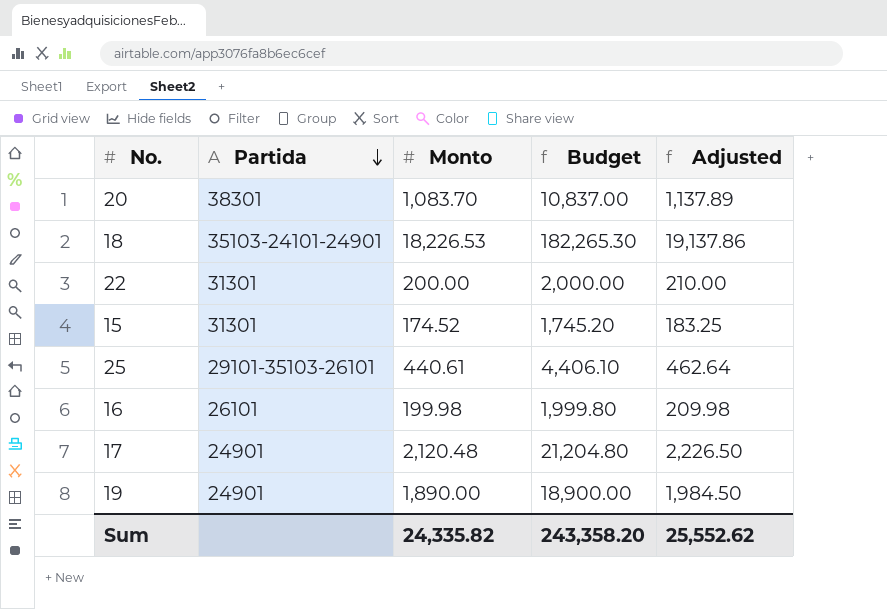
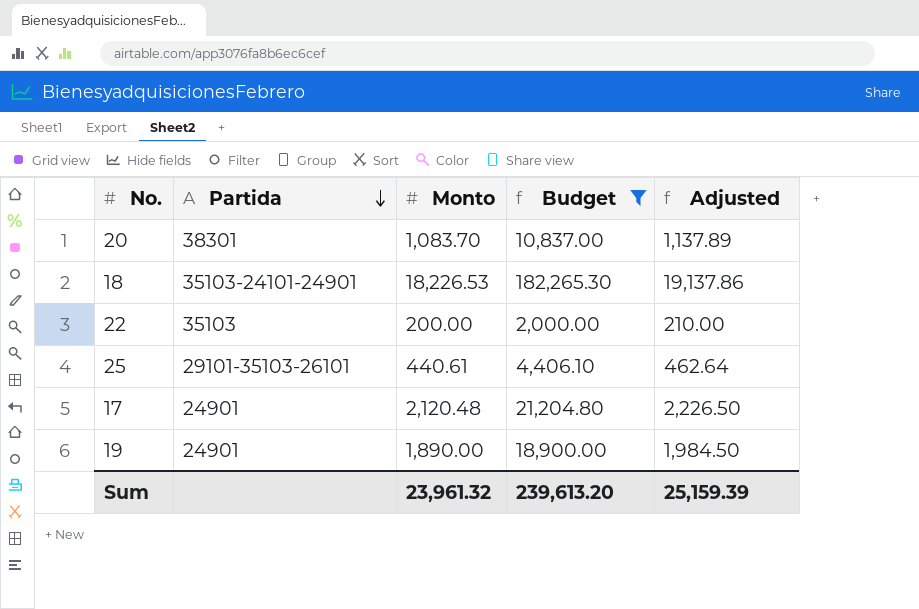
filter: none -> Budget >= 2,000.00
22 | Partida: 31301 -> 35103
Sum | Monto: 24,335.82 -> 23,961.32
Sum | Budget: 243,358.20 -> 239,613.20
Sum | Adjusted: 25,552.62 -> 25,159.39

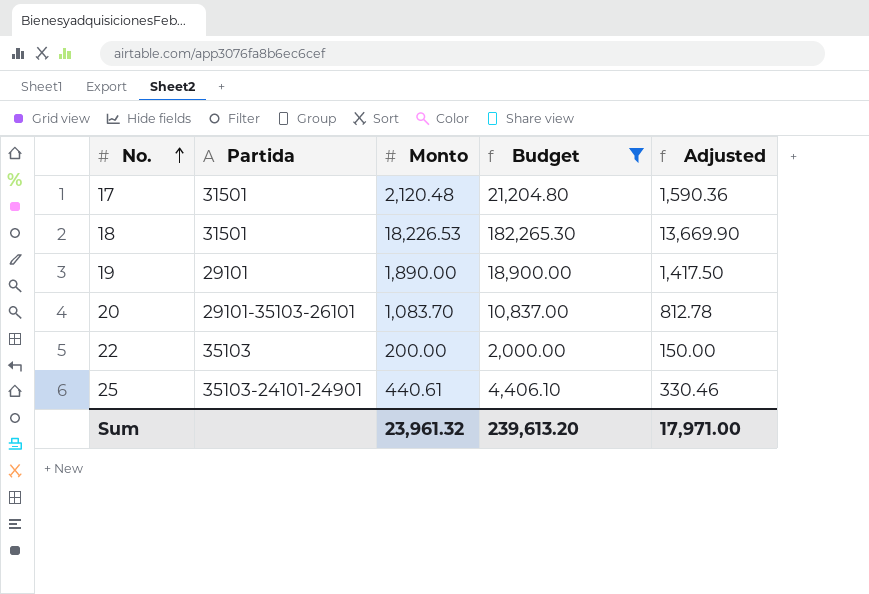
row order: Partida descending -> No. ascending
column Adjusted | formula: [Monto] * 1.05 -> [Monto] * 0.75
17 | Partida: 24901 -> 31501
18 | Partida: 35103-24101-24901 -> 31501
19 | Partida: 24901 -> 29101
20 | Partida: 38301 -> 29101-35103-26101
25 | Partida: 29101-35103-26101 -> 35103-24101-24901
Sum | Adjusted: 25,159.39 -> 17,971.00

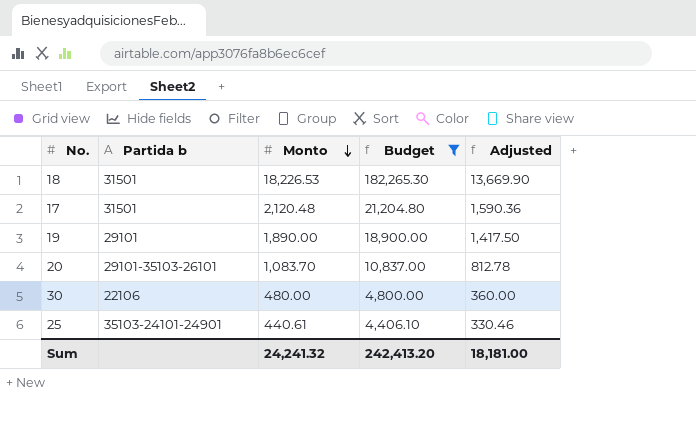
row order: No. ascending -> Monto descending
column name: Partida -> Partida b
row 22: 35103 | 200.00 | 2,000.00 | 150.00 -> none
row 30: none -> 22106 | 480.00 | 4,800.00 | 360.00
Sum | Monto: 23,961.32 -> 24,241.32
Sum | Budget: 239,613.20 -> 242,413.20
Sum | Adjusted: 17,971.00 -> 18,181.00

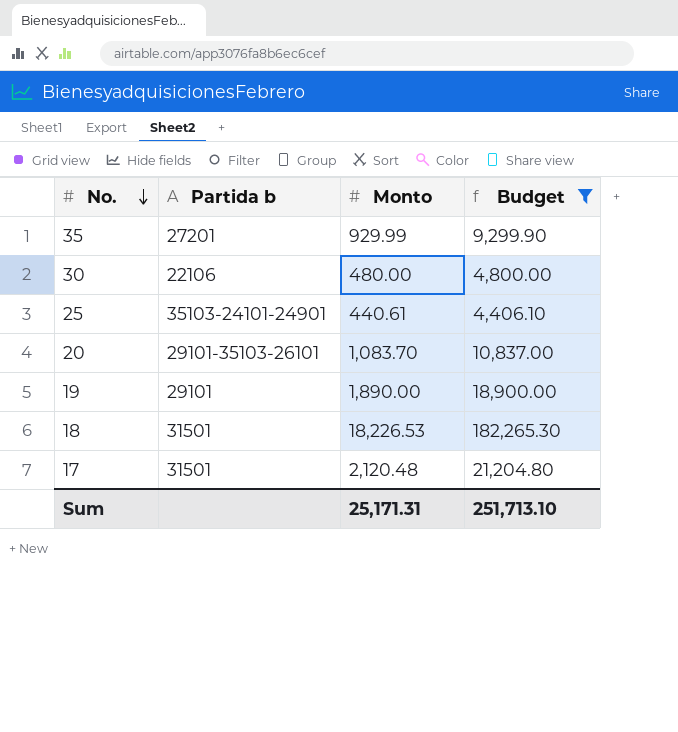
row order: Monto descending -> No. descending
column Adjusted | formula: [Monto] * 0.75 -> none
row 35: none -> 27201 | 929.99 | 9,299.90
Sum | Monto: 24,241.32 -> 25,171.31
Sum | Budget: 242,413.20 -> 251,713.10

